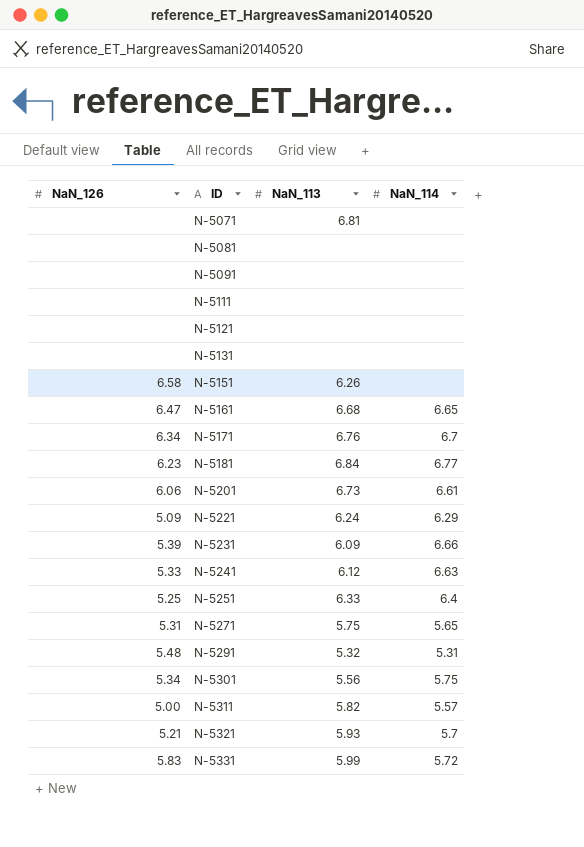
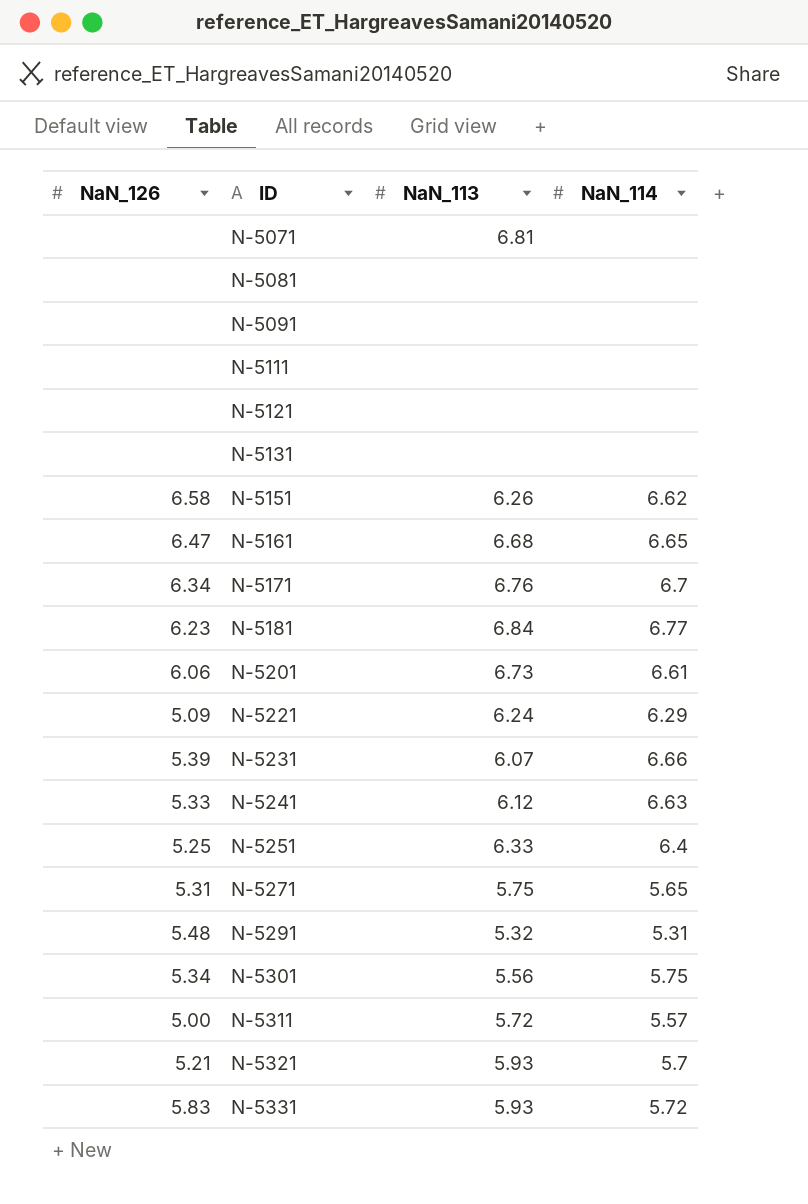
N-5151 | NaN_114: none -> 6.62
N-5231 | NaN_113: 6.09 -> 6.07
N-5311 | NaN_113: 5.82 -> 5.72
N-5331 | NaN_113: 5.99 -> 5.93

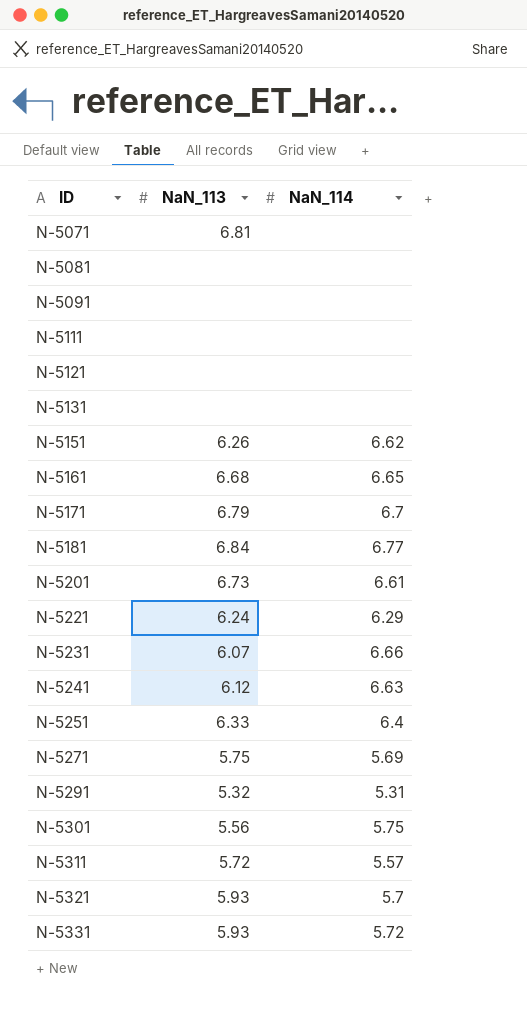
column NaN_126 | position: 1 -> none
N-5171 | NaN_113: 6.76 -> 6.79
N-5271 | NaN_114: 5.65 -> 5.69

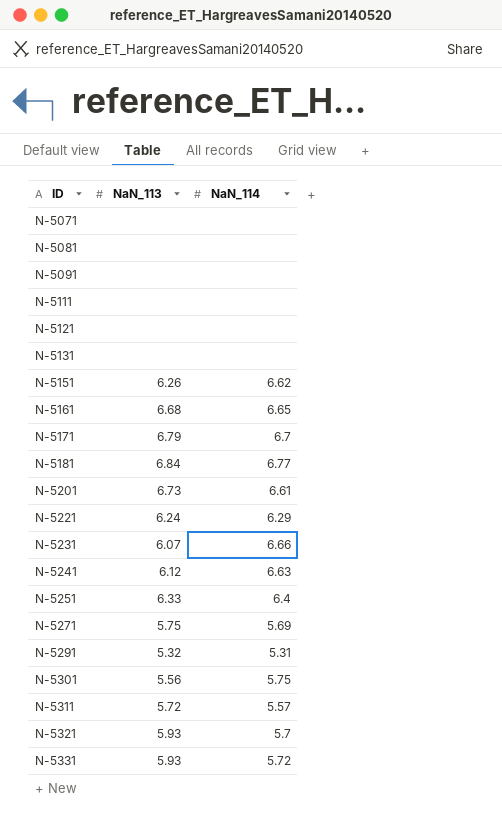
N-5071 | NaN_113: 6.81 -> none

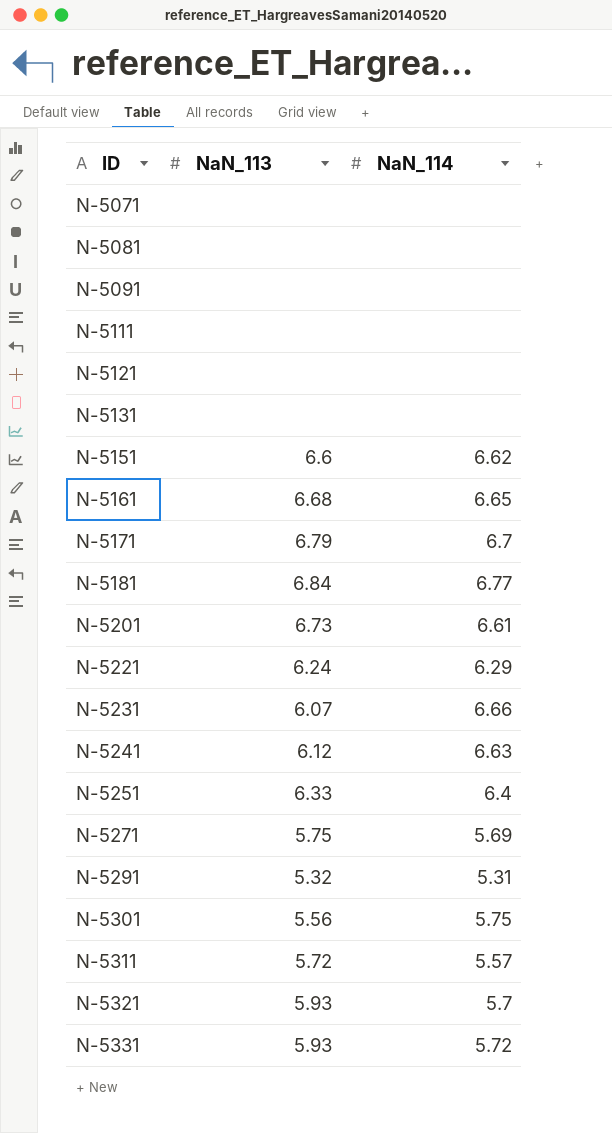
N-5151 | NaN_113: 6.26 -> 6.6

